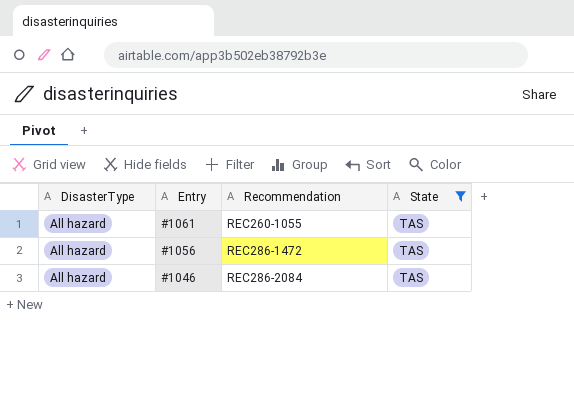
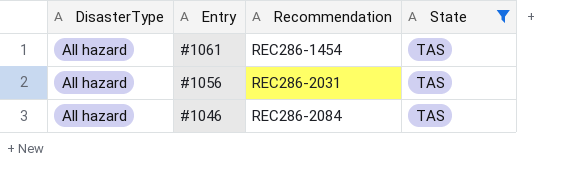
#1061 | Recommendation: REC260-1055 -> REC286-1454
#1056 | Recommendation: REC286-1472 -> REC286-2031

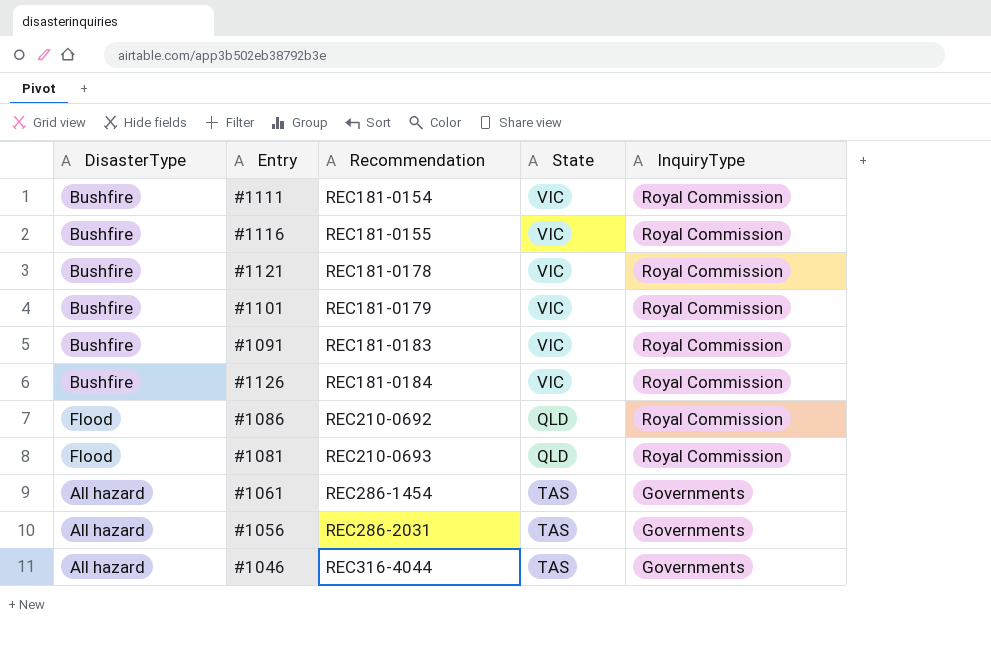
filter: State = TAS -> none
column InquiryType | position: none -> 5
#1046 | Recommendation: REC286-2084 -> REC316-4044

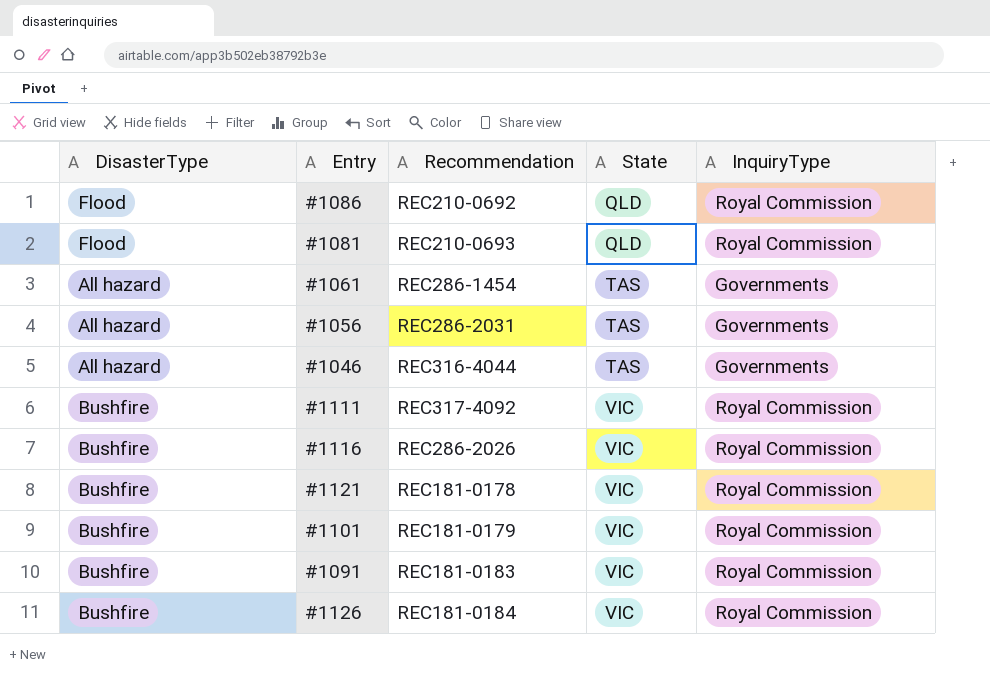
row order: Recommendation ascending -> State ascending
#1111 | Recommendation: REC181-0154 -> REC317-4092
#1116 | Recommendation: REC181-0155 -> REC286-2026

